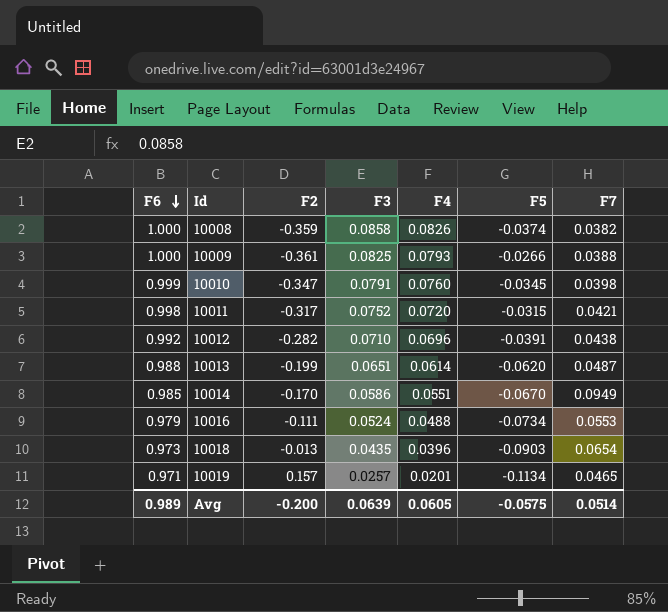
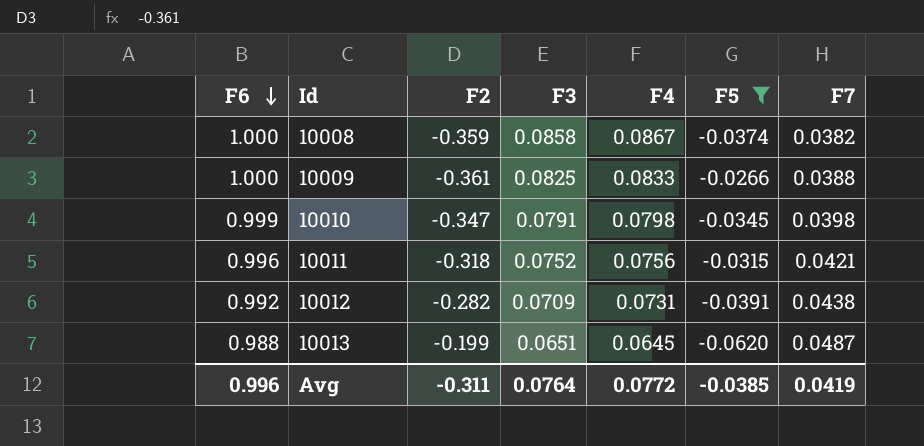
filter: none -> F5 >= -0.0620
10008 | F4: 0.0826 -> 0.0867
10009 | F4: 0.0793 -> 0.0833
10010 | F4: 0.0760 -> 0.0798
10011 | F6: 0.998 -> 0.996
10011 | F2: -0.317 -> -0.318
10011 | F4: 0.0720 -> 0.0756
10012 | F3: 0.0710 -> 0.0709
10012 | F4: 0.0696 -> 0.0731
10013 | F4: 0.0614 -> 0.0645
Avg | F6: 0.989 -> 0.996
Avg | F2: -0.200 -> -0.311
Avg | F3: 0.0639 -> 0.0764
Avg | F4: 0.0605 -> 0.0772
Avg | F5: -0.0575 -> -0.0385
Avg | F7: 0.0514 -> 0.0419

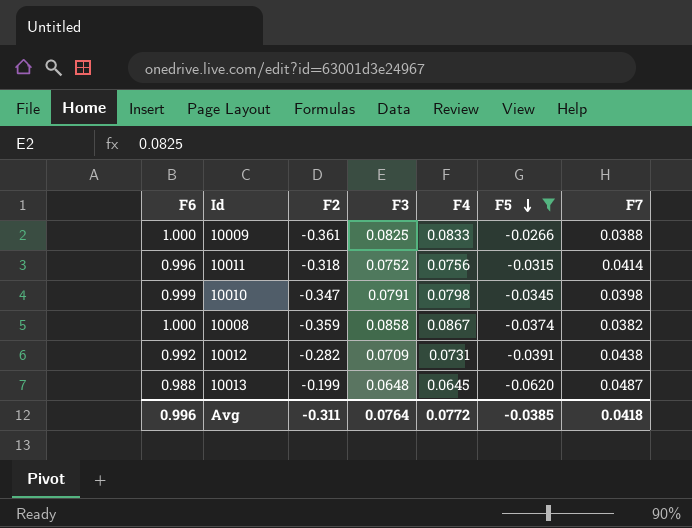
row order: F6 descending -> F5 descending
10011 | F7: 0.0421 -> 0.0414
10013 | F3: 0.0651 -> 0.0648
Avg | F7: 0.0419 -> 0.0418

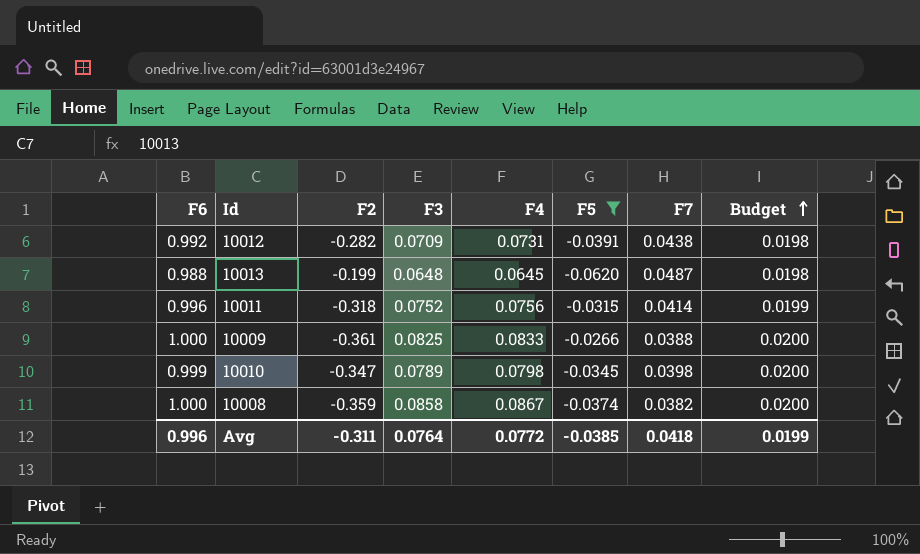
row order: F5 descending -> Budget ascending
column Budget | formula: none -> [F6] * 0.02
10010 | F3: 0.0791 -> 0.0789

